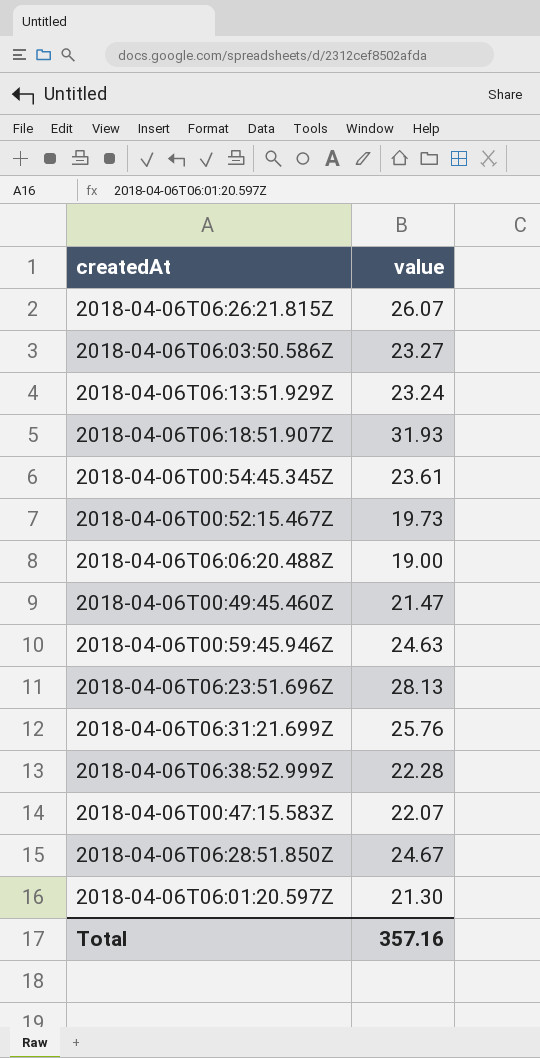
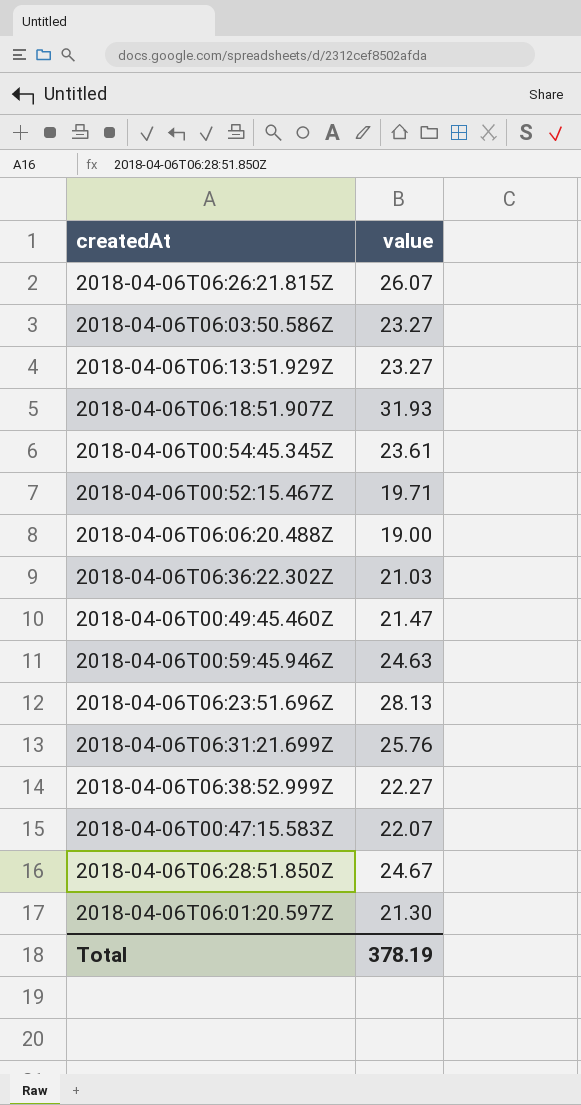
2018-04-06T06:13:51.929Z | value: 23.24 -> 23.27
2018-04-06T00:52:15.467Z | value: 19.73 -> 19.71
row 2018-04-06T06:36:22.302Z: none -> 21.03
2018-04-06T06:38:52.999Z | value: 22.28 -> 22.27
Total | value: 357.16 -> 378.19

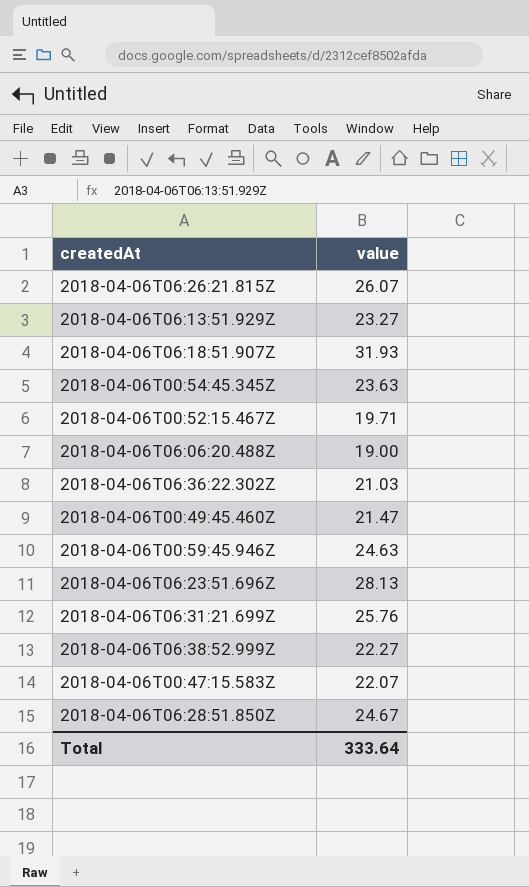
row 2018-04-06T06:03:50.586Z: 23.27 -> none
row 2018-04-06T06:01:20.597Z: 21.30 -> none
2018-04-06T00:54:45.345Z | value: 23.61 -> 23.63
Total | value: 378.19 -> 333.64

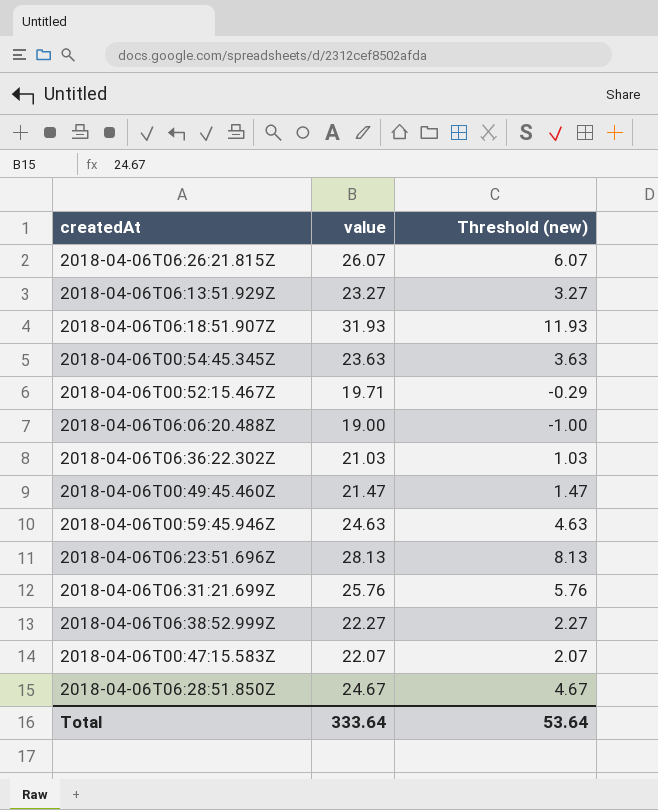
column Threshold (new) | formula: none -> [value] - 20

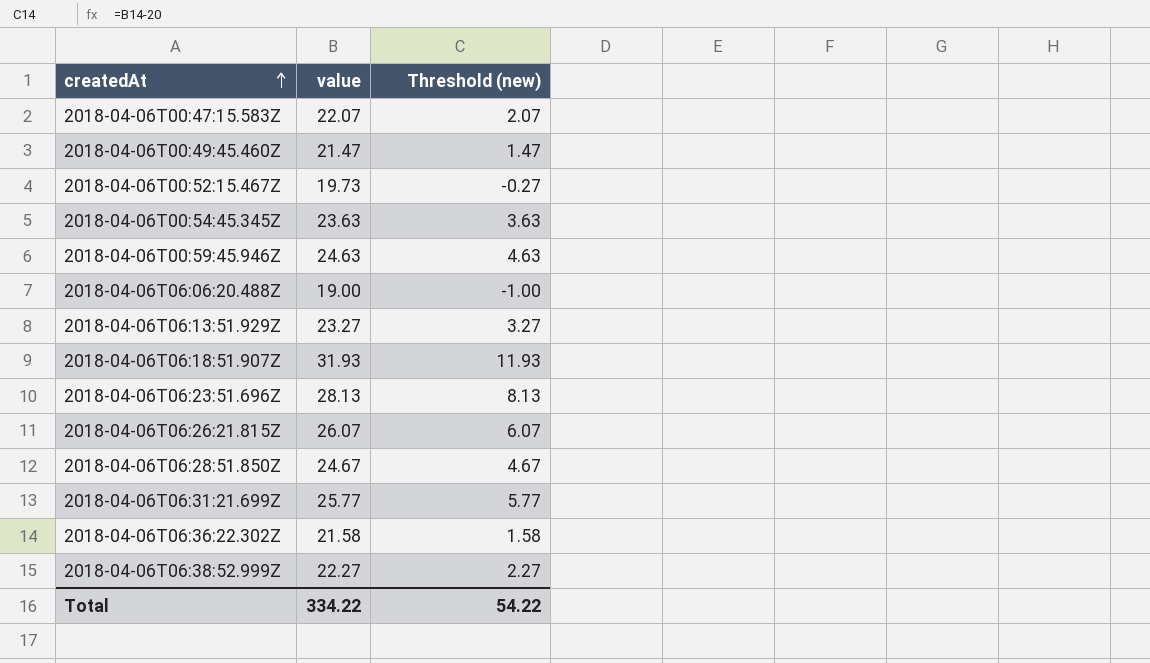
row order: none -> createdAt ascending
2018-04-06T00:52:15.467Z | value: 19.71 -> 19.73
2018-04-06T00:52:15.467Z | Threshold (new): -0.29 -> -0.27
2018-04-06T06:31:21.699Z | value: 25.76 -> 25.77
2018-04-06T06:31:21.699Z | Threshold (new): 5.76 -> 5.77
2018-04-06T06:36:22.302Z | value: 21.03 -> 21.58
2018-04-06T06:36:22.302Z | Threshold (new): 1.03 -> 1.58
Total | value: 333.64 -> 334.22
Total | Threshold (new): 53.64 -> 54.22

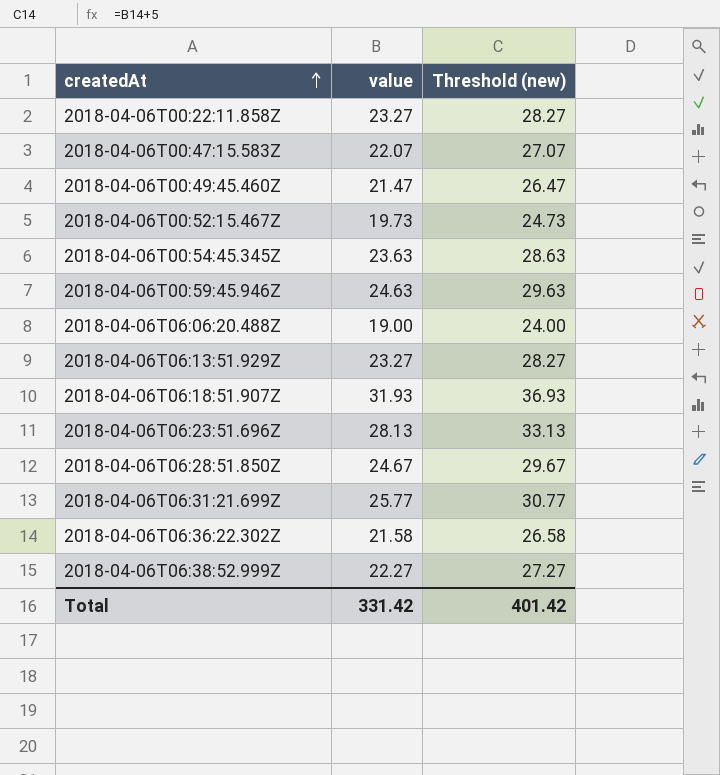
column Threshold (new) | formula: [value] - 20 -> [value] + 5
row 2018-04-06T06:26:21.815Z: 26.07 | 6.07 -> none
row 2018-04-06T00:22:11.858Z: none -> 23.27 | 28.27
Total | value: 334.22 -> 331.42
Total | Threshold (new): 54.22 -> 401.42

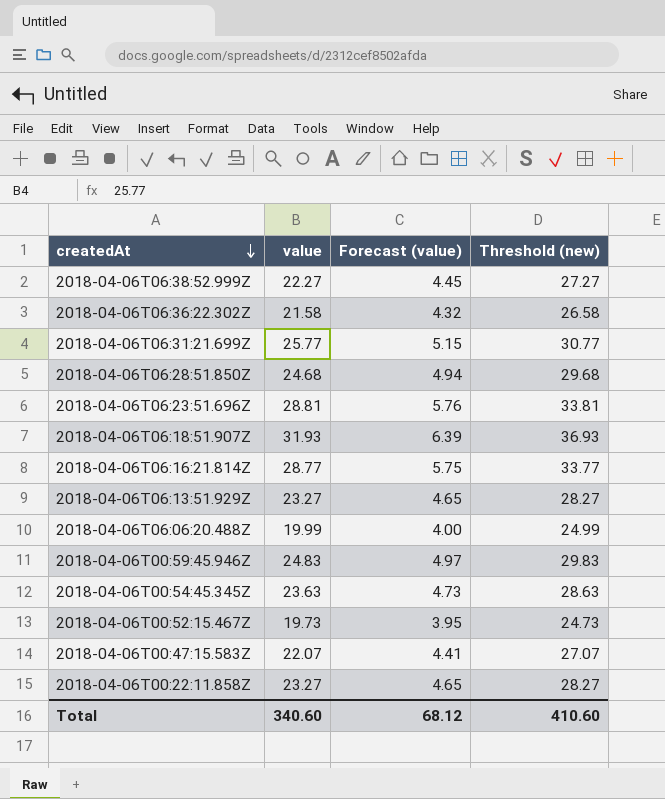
row order: createdAt ascending -> createdAt descending
column Forecast (value) | formula: none -> [value] * 0.2
row 2018-04-06T00:49:45.460Z: 21.47 | 26.47 -> none
2018-04-06T06:28:51.850Z | value: 24.67 -> 24.68
2018-04-06T06:28:51.850Z | Threshold (new): 29.67 -> 29.68
2018-04-06T06:23:51.696Z | value: 28.13 -> 28.81
2018-04-06T06:23:51.696Z | Threshold (new): 33.13 -> 33.81
row 2018-04-06T06:16:21.814Z: none -> 28.77 | 5.75 | 33.77
2018-04-06T06:06:20.488Z | value: 19.00 -> 19.99
2018-04-06T06:06:20.488Z | Threshold (new): 24.00 -> 24.99
2018-04-06T00:59:45.946Z | value: 24.63 -> 24.83
2018-04-06T00:59:45.946Z | Threshold (new): 29.63 -> 29.83
Total | value: 331.42 -> 340.60
Total | Threshold (new): 401.42 -> 410.60

